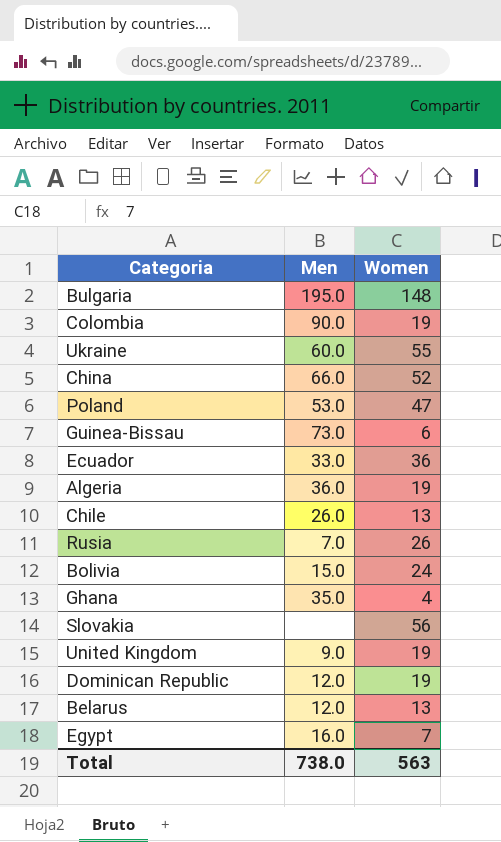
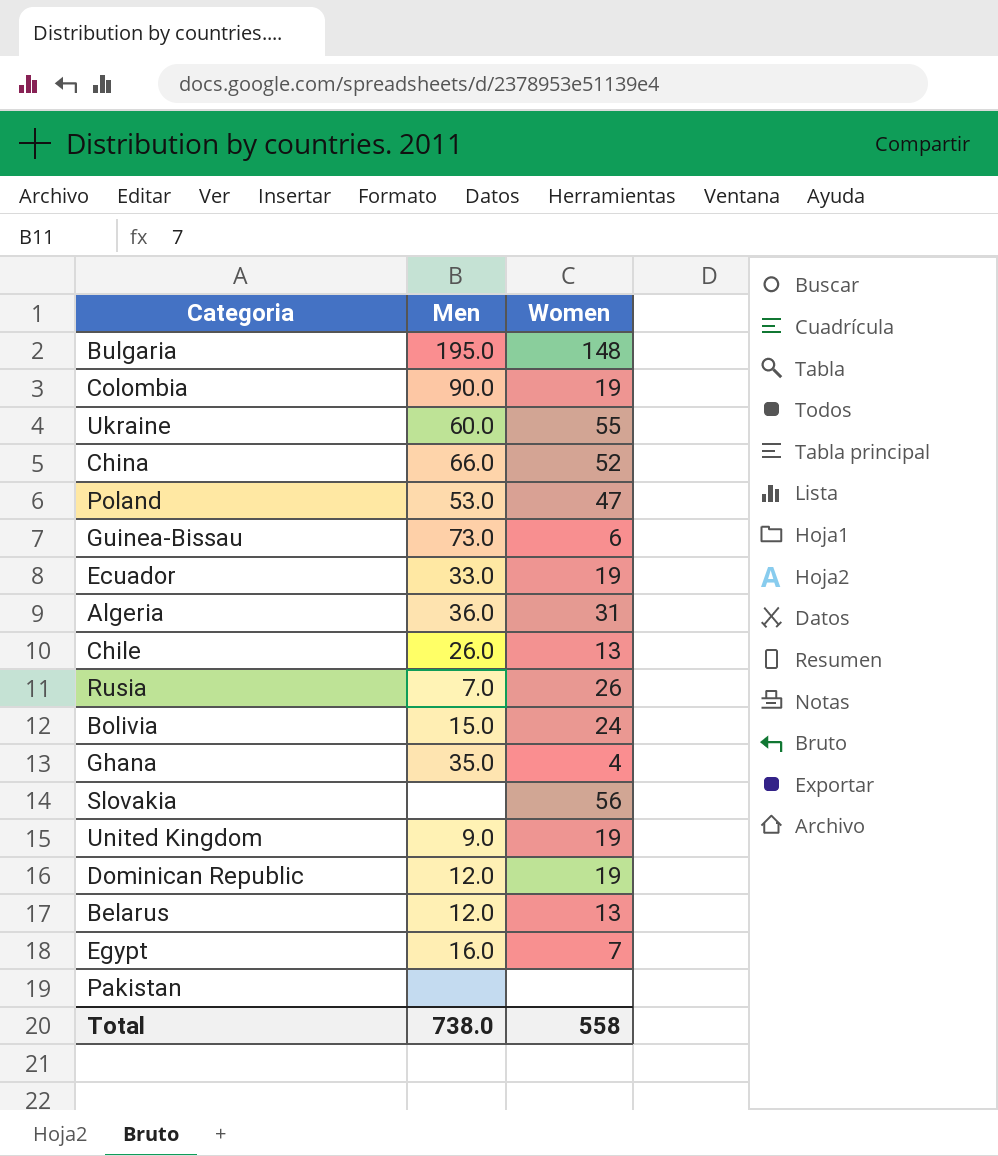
Ecuador | Women: 36 -> 19
Algeria | Women: 19 -> 31
row Pakistan: none -> none | none
Total | Women: 563 -> 558

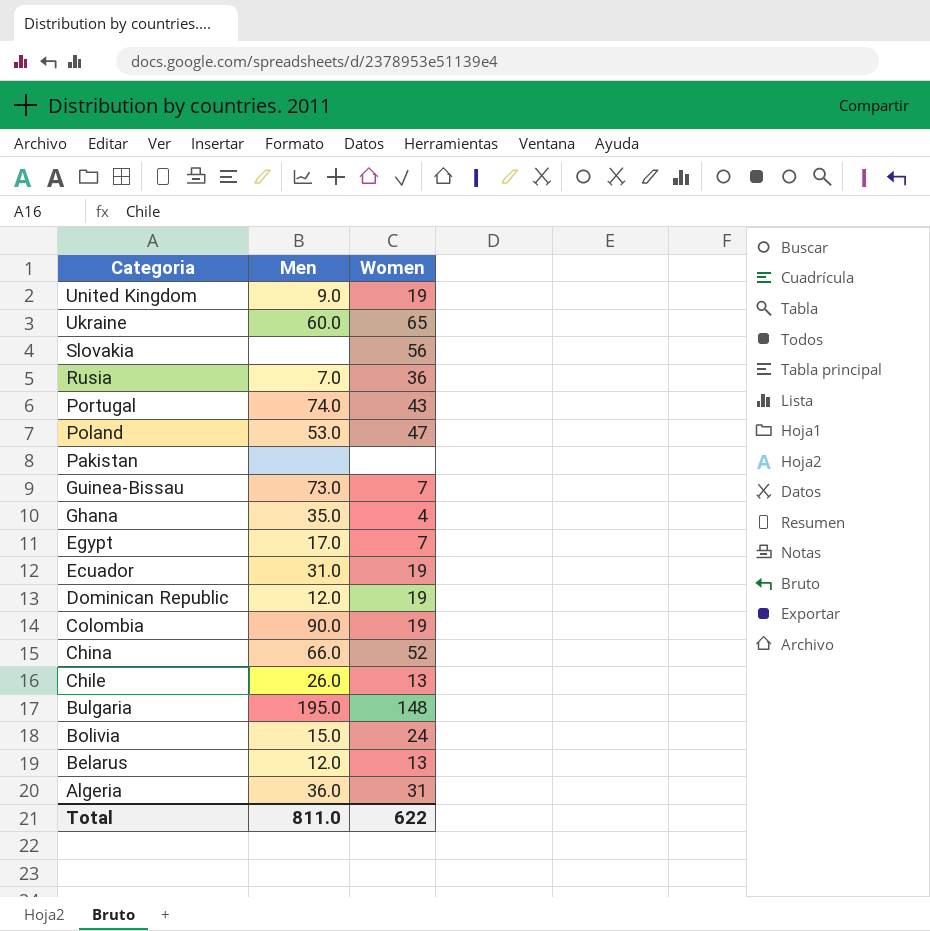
row order: none -> Categoria descending
Ukraine | Women: 55 -> 65
Rusia | Women: 26 -> 36
row Portugal: none -> 74.0 | 43
Guinea-Bissau | Women: 6 -> 7
Egypt | Men: 16.0 -> 17.0
Ecuador | Men: 33.0 -> 31.0
Total | Men: 738.0 -> 811.0
Total | Women: 558 -> 622

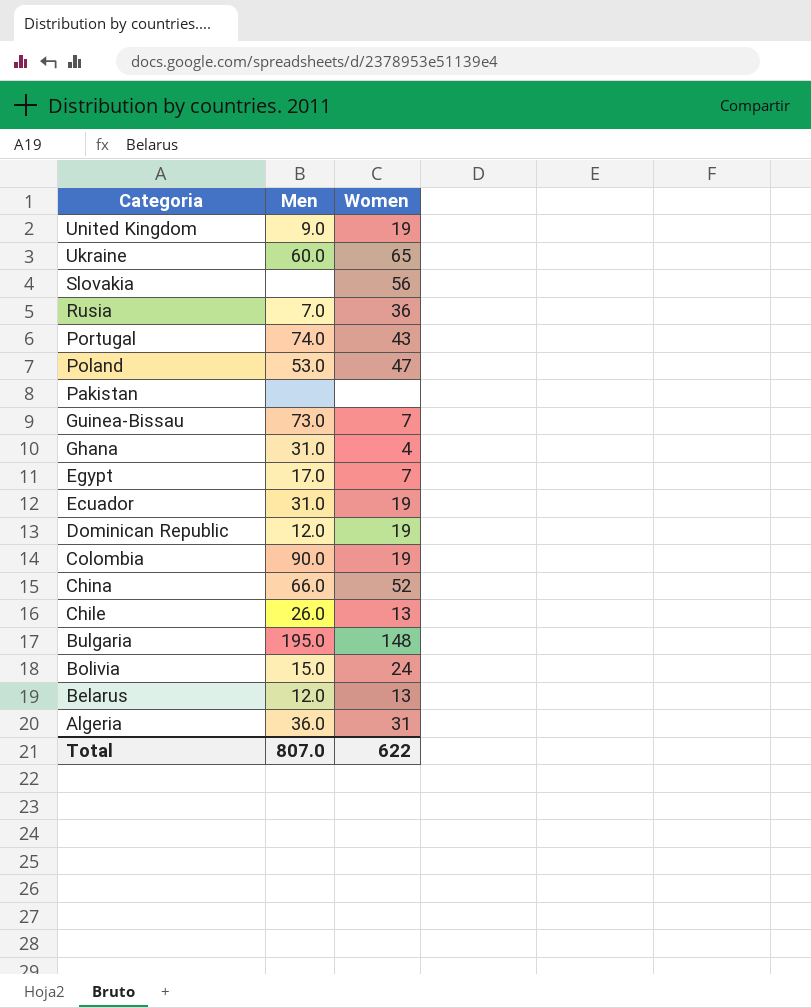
Ghana | Men: 35.0 -> 31.0
Total | Men: 811.0 -> 807.0

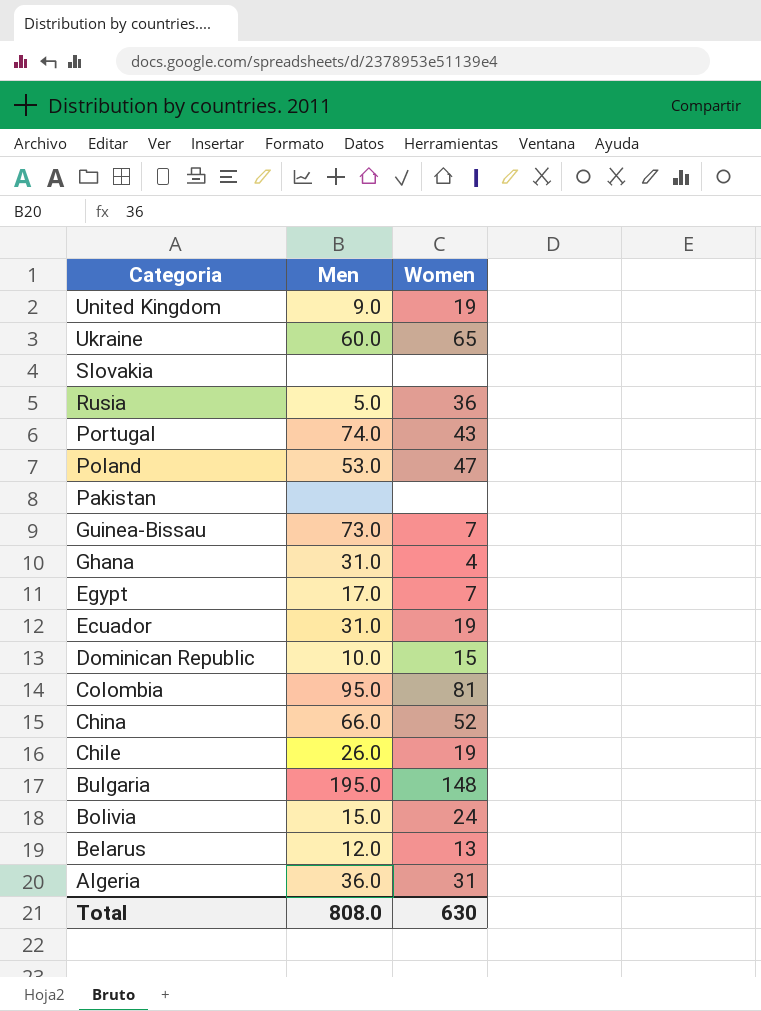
Slovakia | Women: 56 -> none
Rusia | Men: 7.0 -> 5.0
Dominican Republic | Men: 12.0 -> 10.0
Dominican Republic | Women: 19 -> 15
Colombia | Men: 90.0 -> 95.0
Colombia | Women: 19 -> 81
Chile | Women: 13 -> 19
Total | Men: 807.0 -> 808.0
Total | Women: 622 -> 630

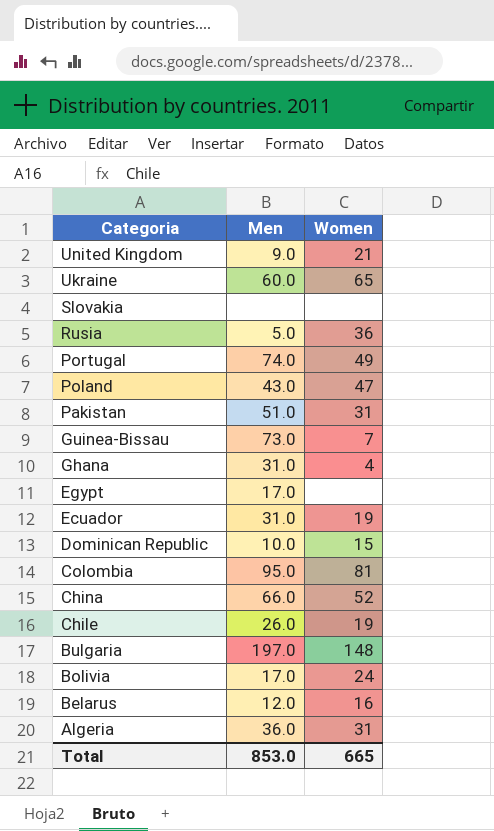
United Kingdom | Women: 19 -> 21
Portugal | Women: 43 -> 49
Poland | Men: 53.0 -> 43.0
Pakistan | Men: none -> 51.0
Pakistan | Women: none -> 31
Egypt | Women: 7 -> none
Bulgaria | Men: 195.0 -> 197.0
Bolivia | Men: 15.0 -> 17.0
Belarus | Women: 13 -> 16
Total | Men: 808.0 -> 853.0
Total | Women: 630 -> 665

